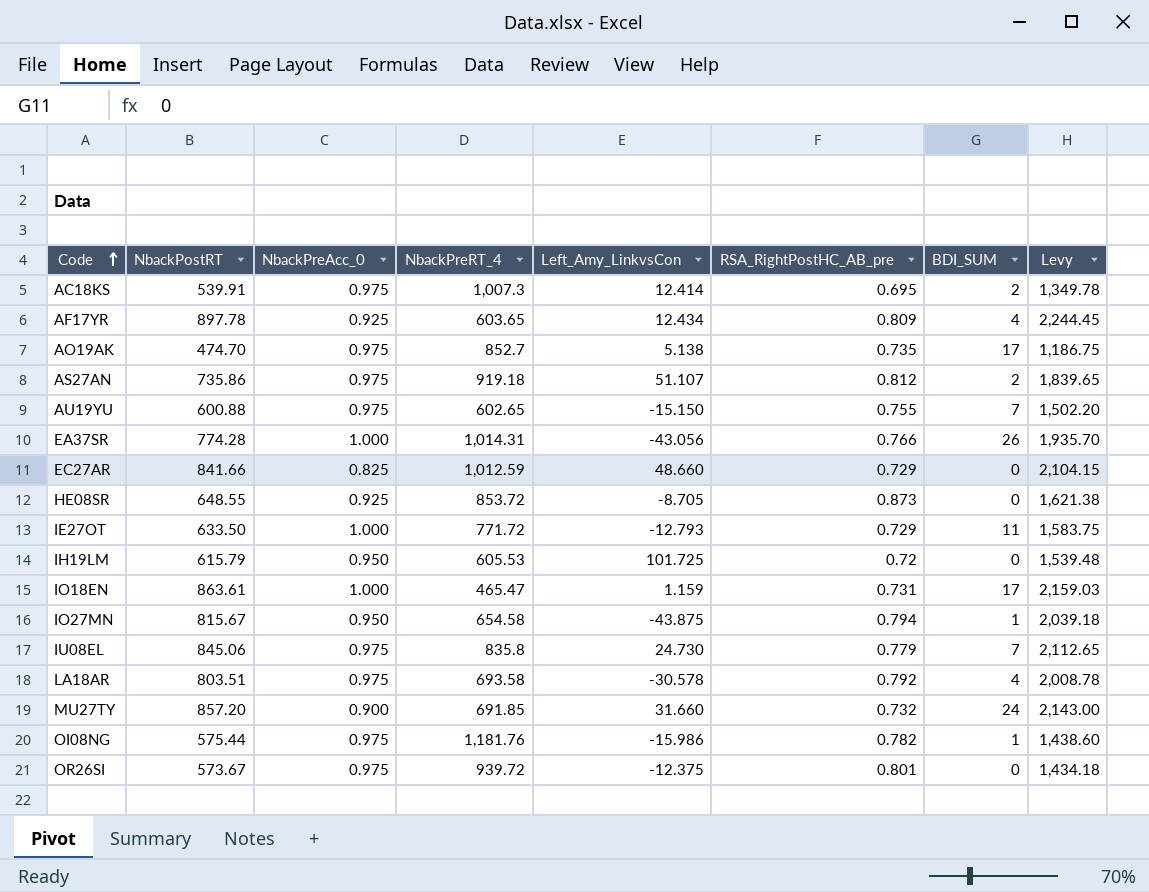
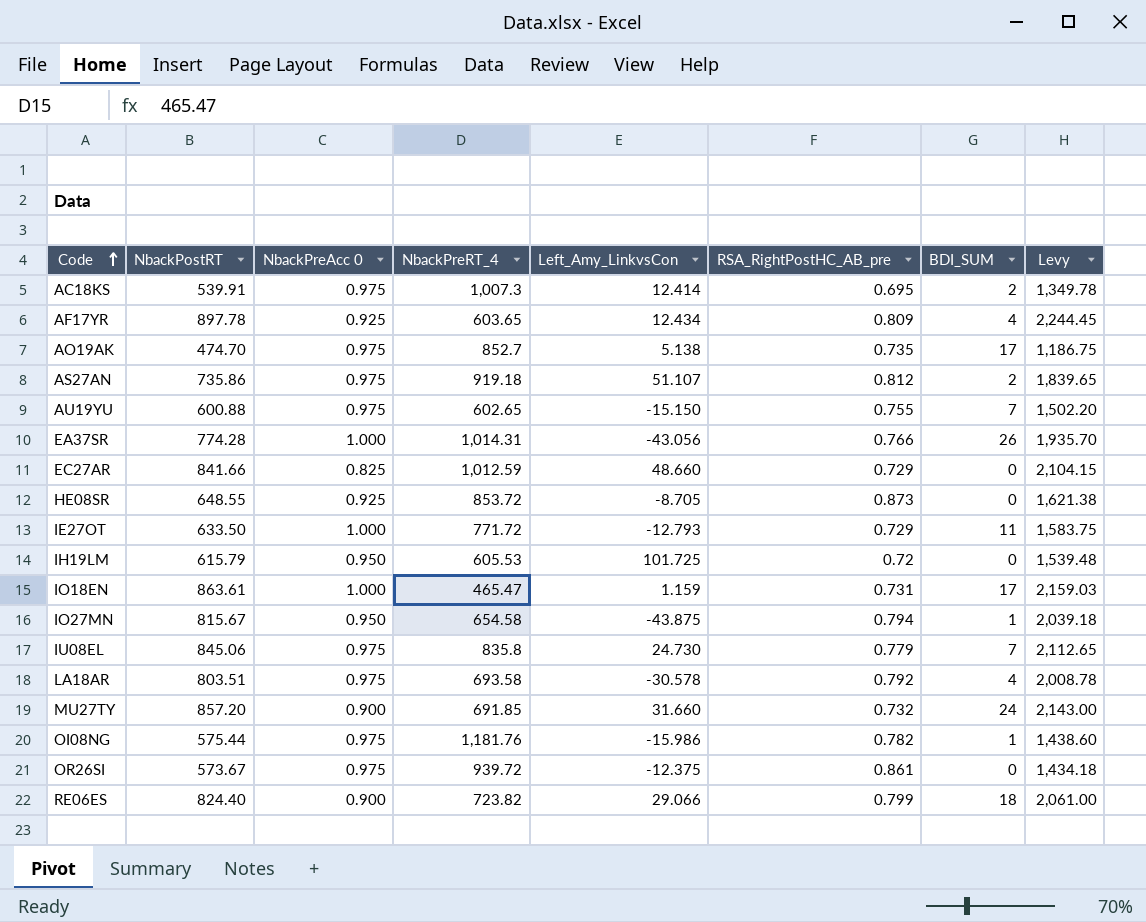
column name: NbackPreAcc_0 -> NbackPreAcc 0
OR26SI | RSA_RightPostHC_AB_pre: 0.801 -> 0.861
row RE06ES: none -> 824.40 | 0.900 | 723.82 | 29.066 | 0.799 | 18 | 2,061.00

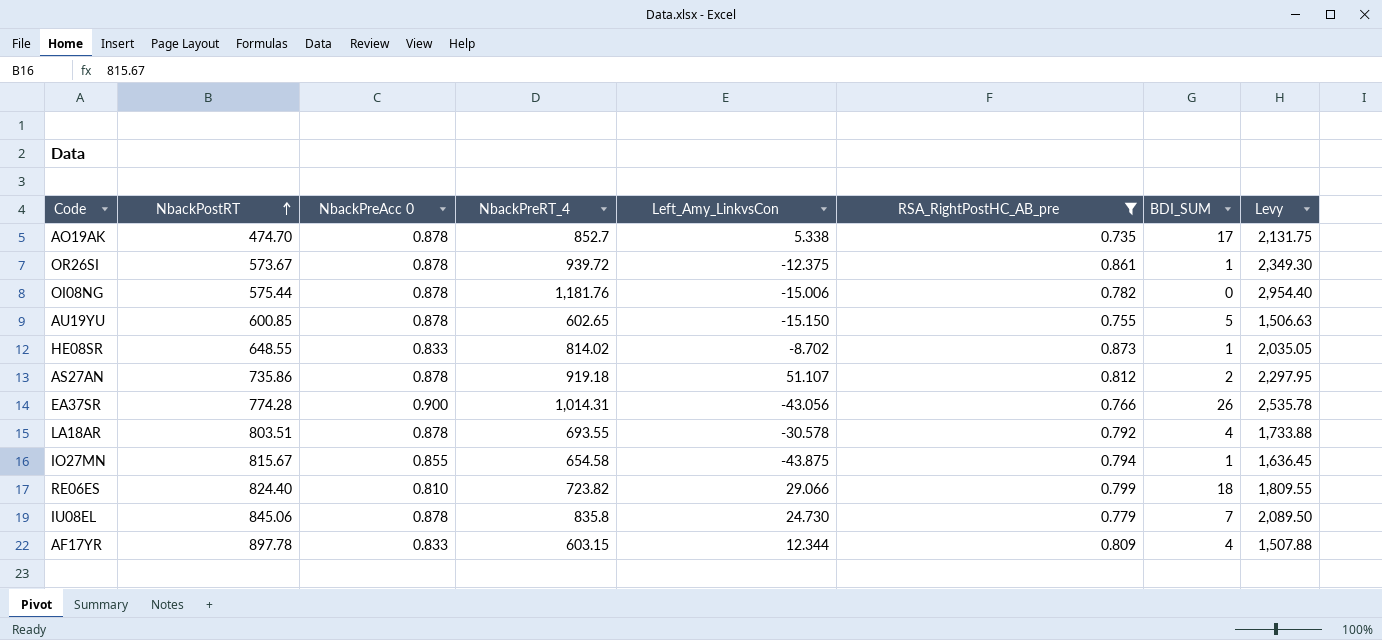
filter: none -> RSA_RightPostHC_AB_pre >= 0.735
row order: Code ascending -> NbackPostRT ascending
column Levy | formula: [NbackPostRT] * 2.5 -> [NbackPreRT_4] * 2.5
AO19AK | NbackPreAcc 0: 0.975 -> 0.878
AO19AK | Left_Amy_LinkvsCon: 5.138 -> 5.338
OR26SI | NbackPreAcc 0: 0.975 -> 0.878
OR26SI | BDI_SUM: 0 -> 1
OI08NG | NbackPreAcc 0: 0.975 -> 0.878
OI08NG | Left_Amy_LinkvsCon: -15.986 -> -15.006
OI08NG | BDI_SUM: 1 -> 0
AU19YU | NbackPostRT: 600.88 -> 600.85
AU19YU | NbackPreAcc 0: 0.975 -> 0.878
AU19YU | BDI_SUM: 7 -> 5
HE08SR | NbackPreAcc 0: 0.925 -> 0.833
HE08SR | NbackPreRT_4: 853.72 -> 814.02
HE08SR | Left_Amy_LinkvsCon: -8.705 -> -8.702
HE08SR | BDI_SUM: 0 -> 1
AS27AN | NbackPreAcc 0: 0.975 -> 0.878
EA37SR | NbackPreAcc 0: 1.000 -> 0.900
LA18AR | NbackPreAcc 0: 0.975 -> 0.878
LA18AR | NbackPreRT_4: 693.58 -> 693.55
IO27MN | NbackPreAcc 0: 0.950 -> 0.855
RE06ES | NbackPreAcc 0: 0.900 -> 0.810
IU08EL | NbackPreAcc 0: 0.975 -> 0.878
AF17YR | NbackPreAcc 0: 0.925 -> 0.833
AF17YR | NbackPreRT_4: 603.65 -> 603.15
AF17YR | Left_Amy_LinkvsCon: 12.434 -> 12.344

